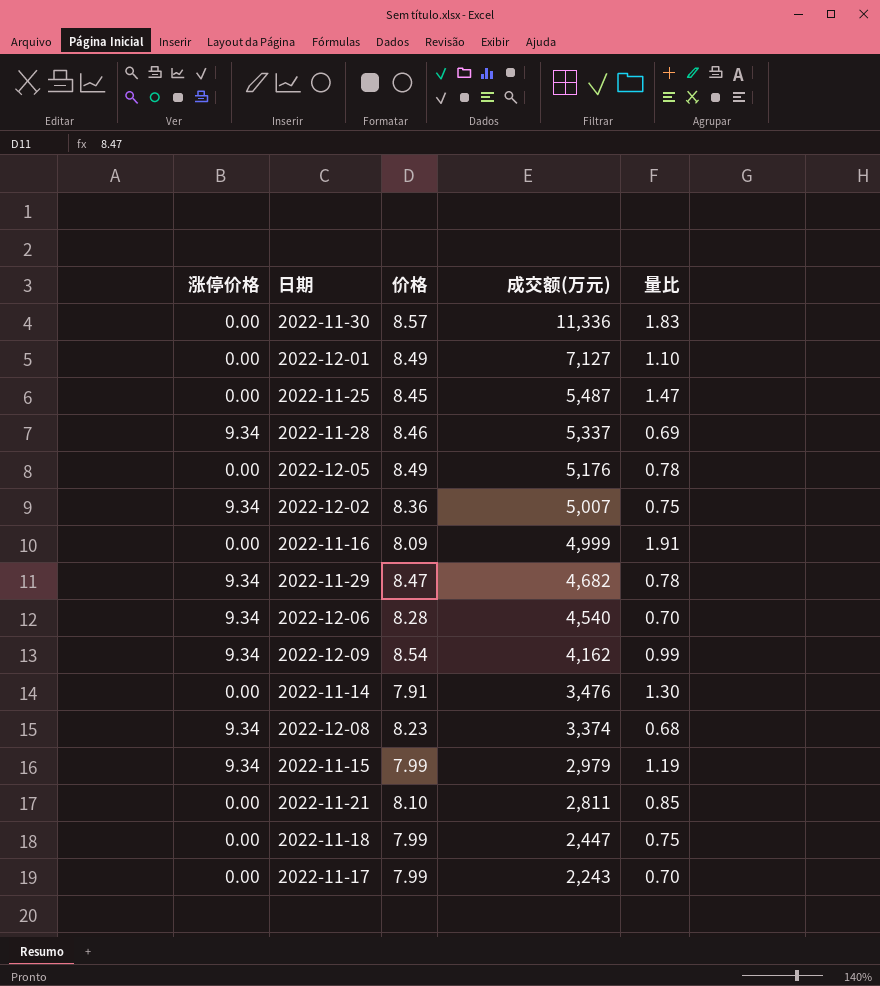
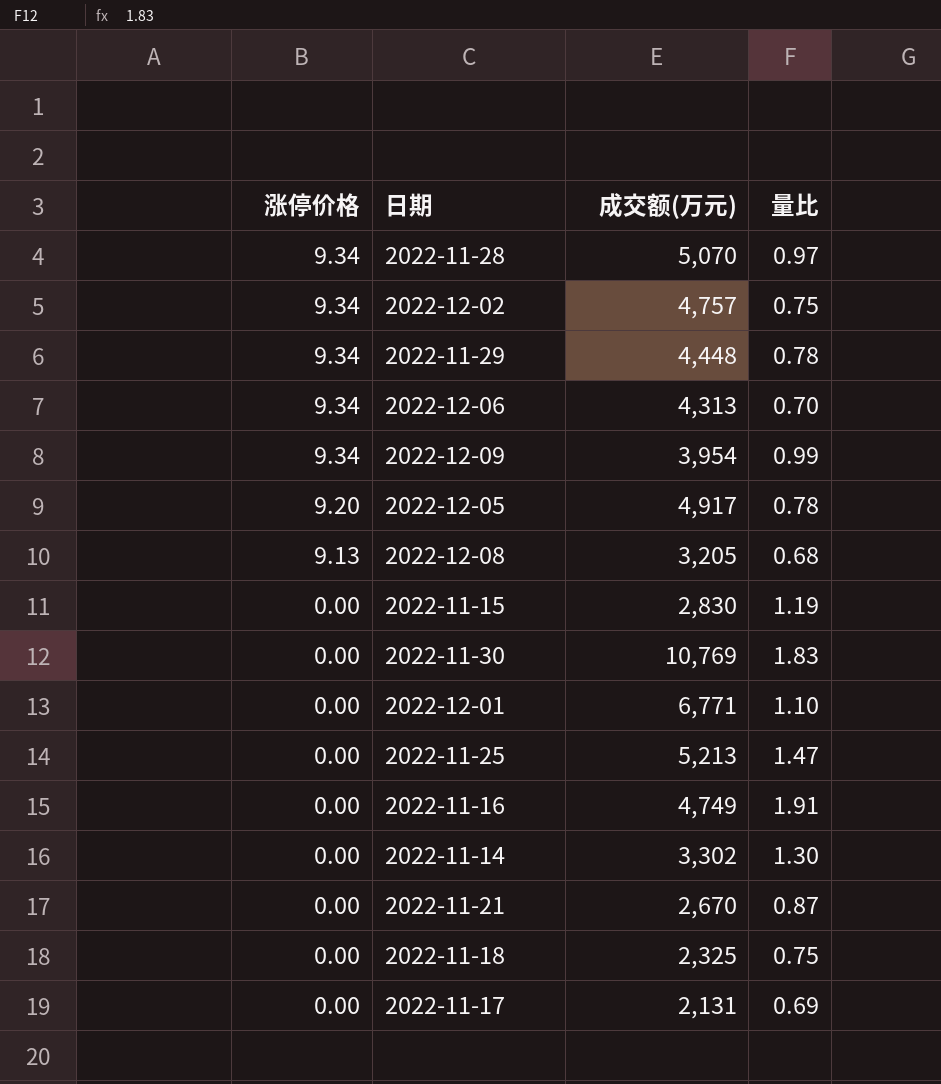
row order: 成交额(万元) descending -> 涨停价格 descending
column 价格 | position: 3 -> none
2022-11-28 | 成交额(万元): 5,337 -> 5,070
2022-11-28 | 量比: 0.69 -> 0.97
2022-12-02 | 成交额(万元): 5,007 -> 4,757
2022-11-29 | 成交额(万元): 4,682 -> 4,448
2022-12-06 | 成交额(万元): 4,540 -> 4,313
2022-12-09 | 成交额(万元): 4,162 -> 3,954
2022-12-05 | 涨停价格: 0.00 -> 9.20
2022-12-05 | 成交额(万元): 5,176 -> 4,917
2022-12-08 | 涨停价格: 9.34 -> 9.13
2022-12-08 | 成交额(万元): 3,374 -> 3,205
2022-11-15 | 涨停价格: 9.34 -> 0.00
2022-11-15 | 成交额(万元): 2,979 -> 2,830
2022-11-30 | 成交额(万元): 11,336 -> 10,769
2022-12-01 | 成交额(万元): 7,127 -> 6,771
2022-11-25 | 成交额(万元): 5,487 -> 5,213
2022-11-16 | 成交额(万元): 4,999 -> 4,749
2022-11-14 | 成交额(万元): 3,476 -> 3,302
2022-11-21 | 成交额(万元): 2,811 -> 2,670
2022-11-21 | 量比: 0.85 -> 0.87
2022-11-18 | 成交额(万元): 2,447 -> 2,325
2022-11-17 | 成交额(万元): 2,243 -> 2,131
2022-11-17 | 量比: 0.70 -> 0.69

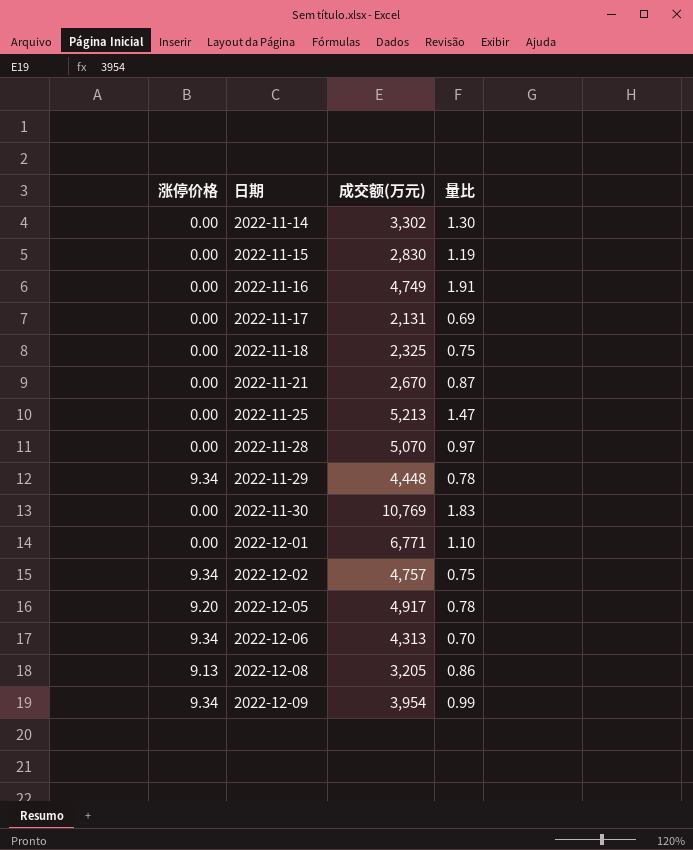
row order: 涨停价格 descending -> 日期 ascending
2022-11-28 | 涨停价格: 9.34 -> 0.00
2022-12-08 | 量比: 0.68 -> 0.86

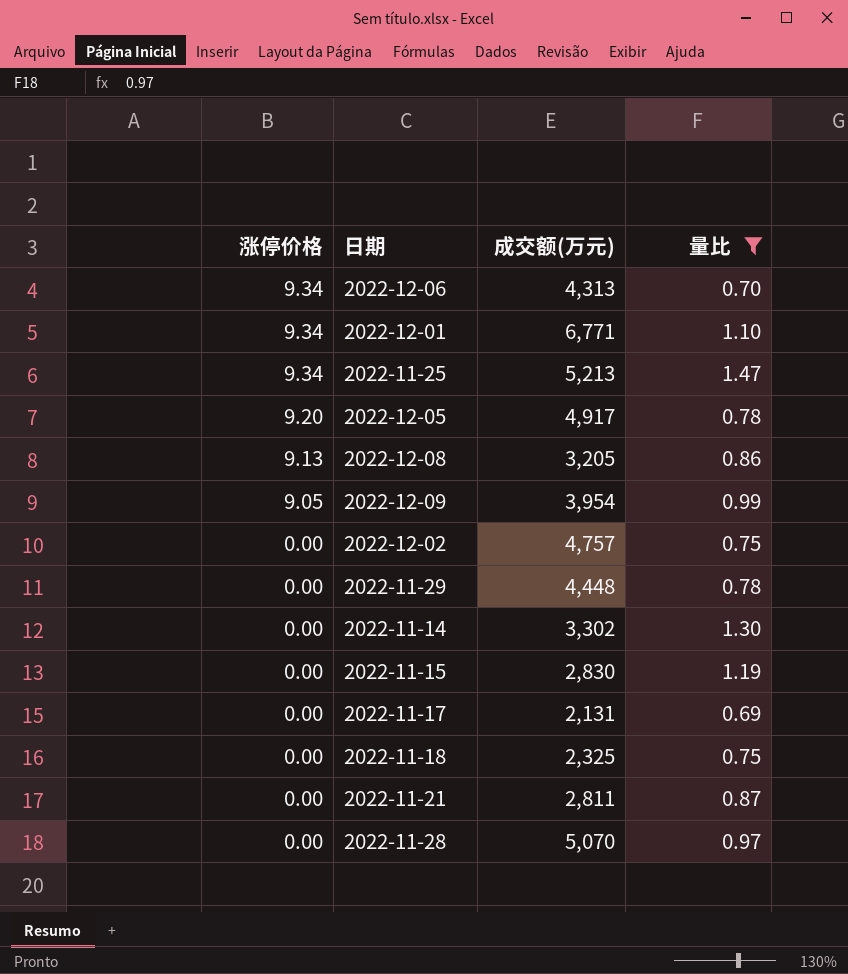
filter: none -> 量比 <= 1.47
row order: 日期 ascending -> 涨停价格 descending
2022-12-01 | 涨停价格: 0.00 -> 9.34
2022-11-25 | 涨停价格: 0.00 -> 9.34
2022-12-09 | 涨停价格: 9.34 -> 9.05
2022-12-02 | 涨停价格: 9.34 -> 0.00
2022-11-29 | 涨停价格: 9.34 -> 0.00
2022-11-21 | 成交额(万元): 2,670 -> 2,811

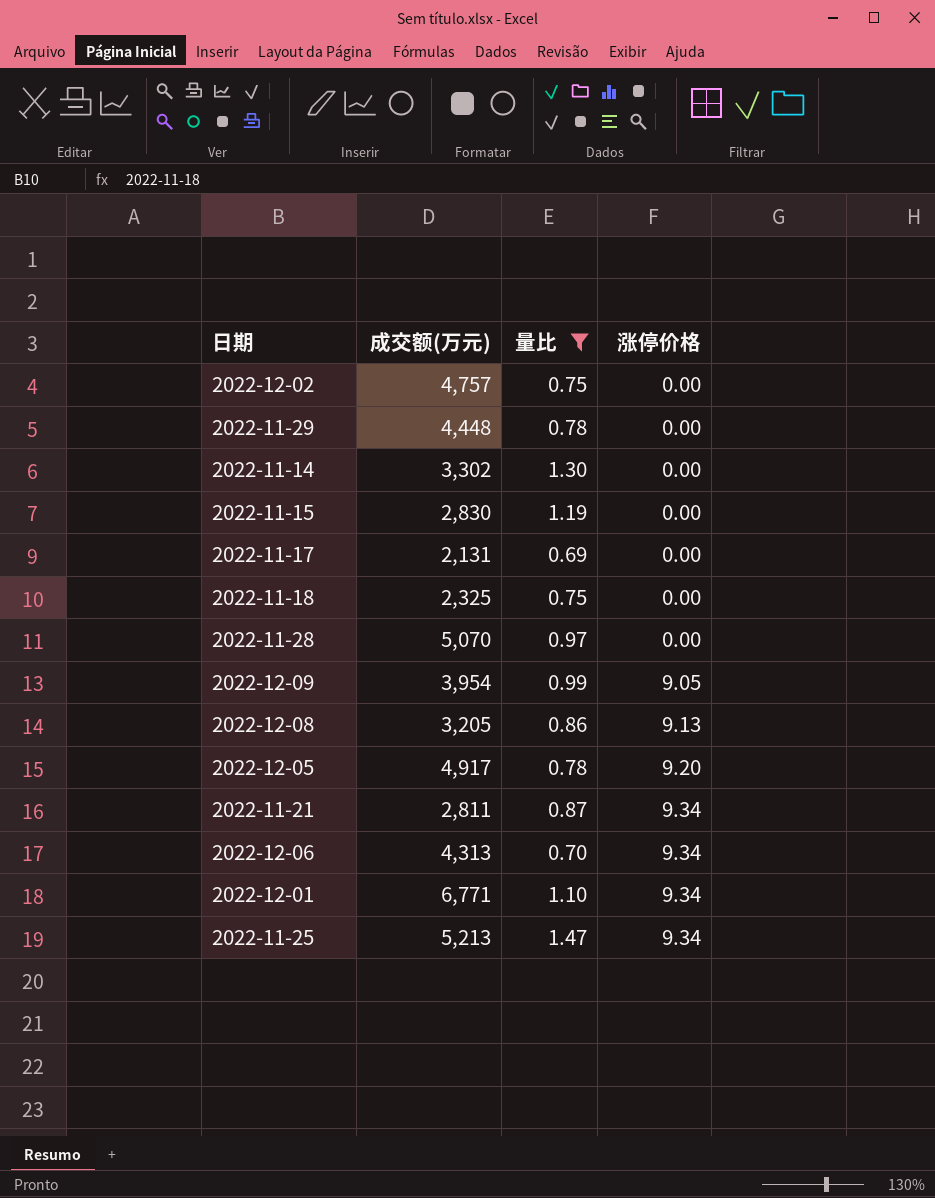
row order: 涨停价格 descending -> 涨停价格 ascending
column 涨停价格 | position: 1 -> 4
2022-11-21 | 涨停价格: 0.00 -> 9.34

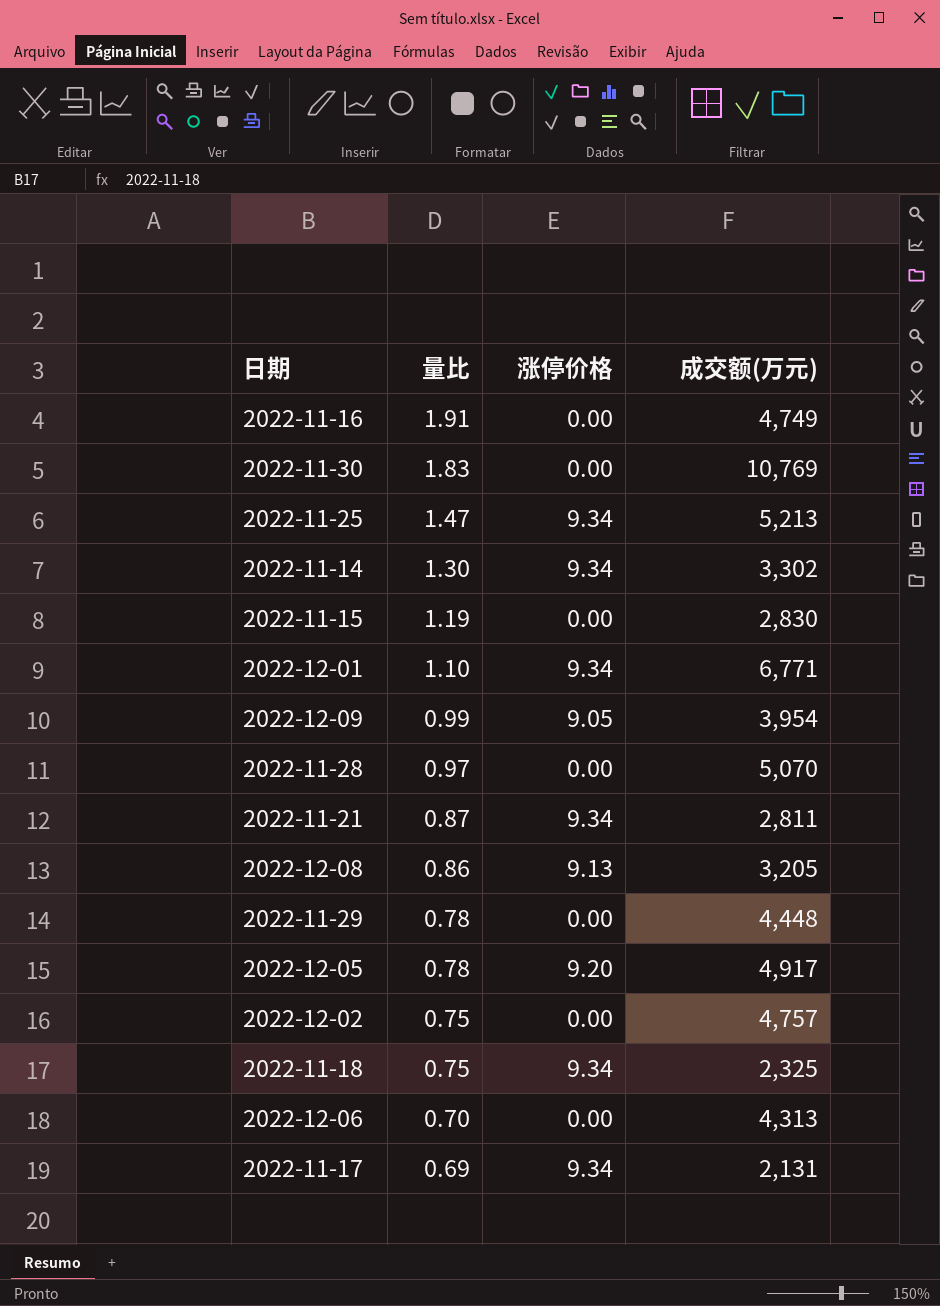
filter: 量比 <= 1.47 -> none
row order: 涨停价格 ascending -> 量比 descending
column 成交额(万元) | position: 2 -> 4
2022-11-14 | 涨停价格: 0.00 -> 9.34
2022-11-18 | 涨停价格: 0.00 -> 9.34
2022-12-06 | 涨停价格: 9.34 -> 0.00
2022-11-17 | 涨停价格: 0.00 -> 9.34

